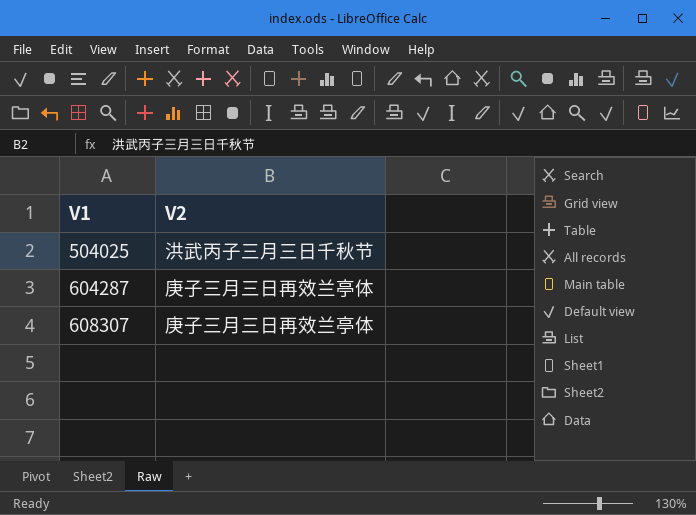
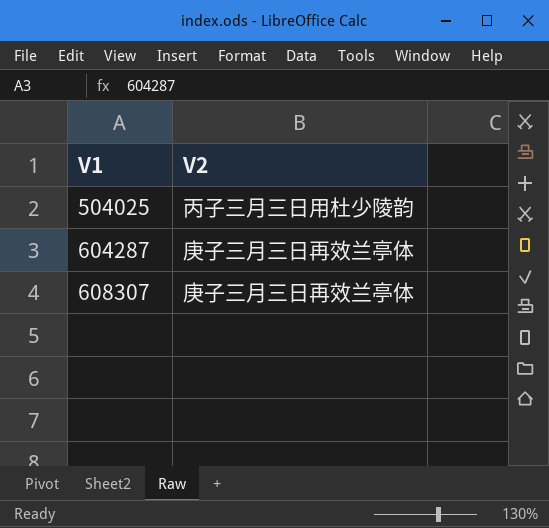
504025 | V2: 洪武丙子三月三日千秋节 -> 丙子三月三日用杜少陵韵

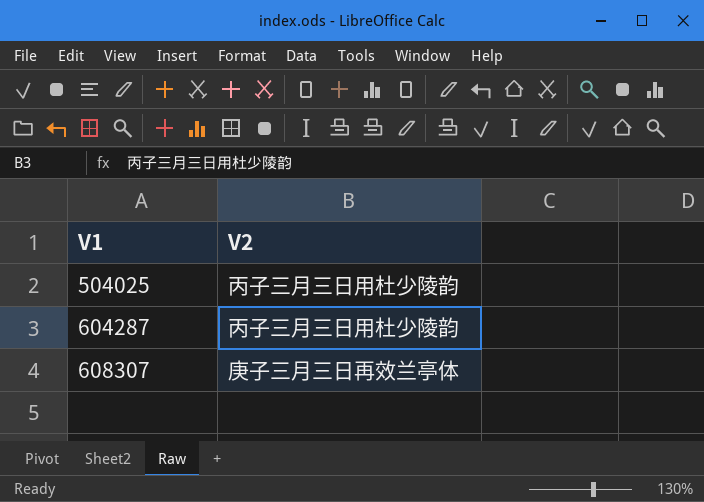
604287 | V2: 庚子三月三日再效兰亭体 -> 丙子三月三日用杜少陵韵

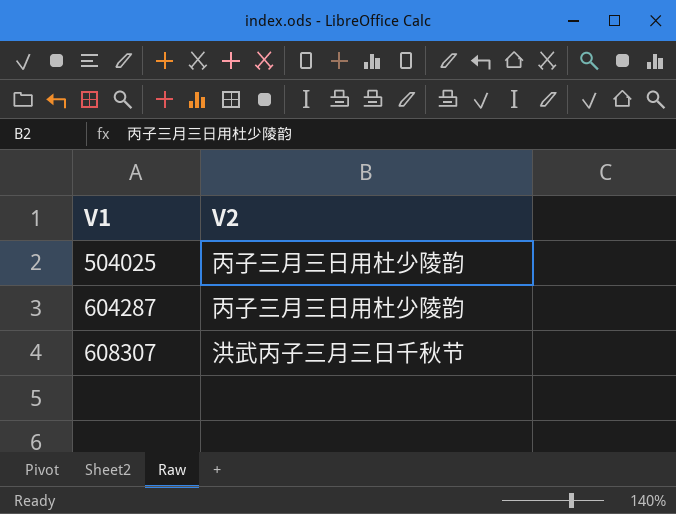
608307 | V2: 庚子三月三日再效兰亭体 -> 洪武丙子三月三日千秋节

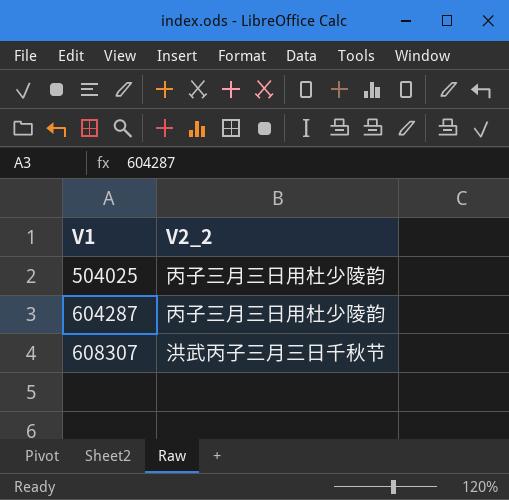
column name: V2 -> V2_2

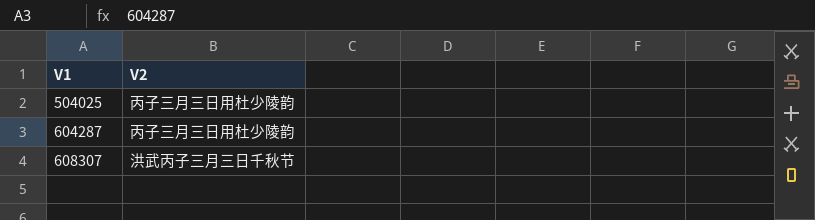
column name: V2_2 -> V2

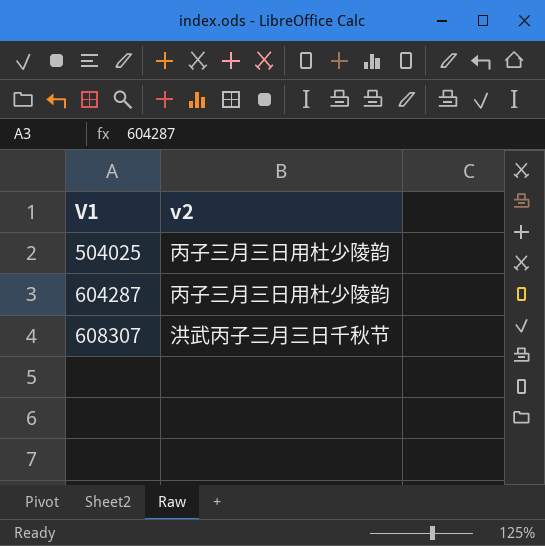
column name: V2 -> v2

